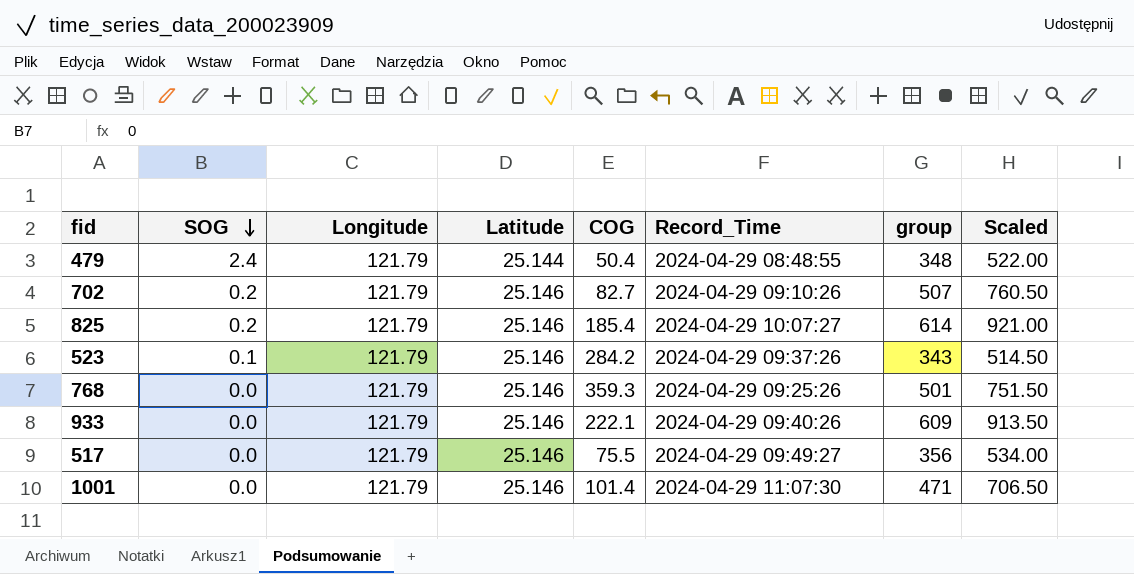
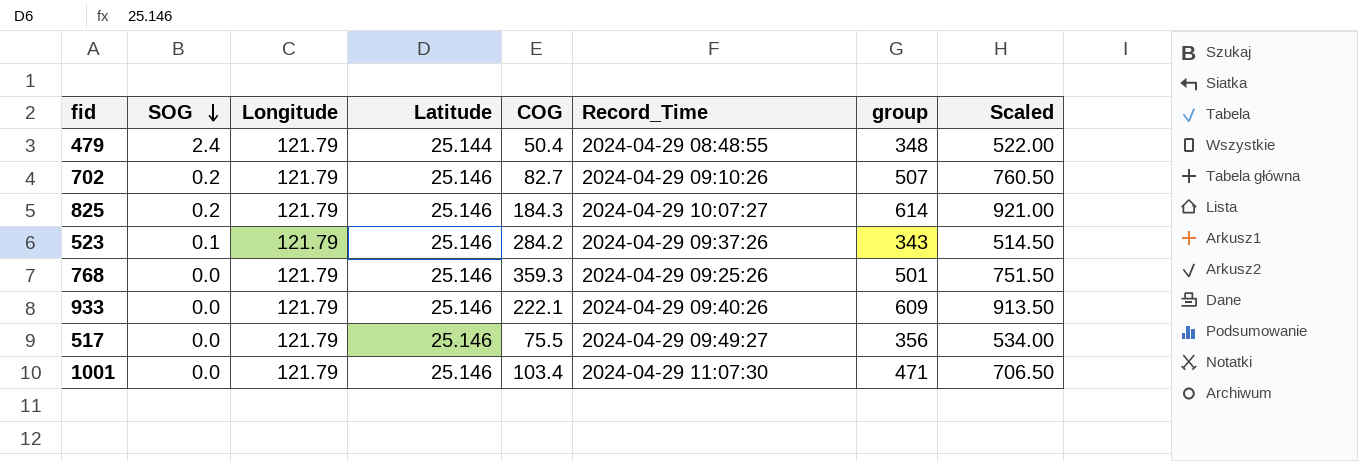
825 | COG: 185.4 -> 184.3
1001 | COG: 101.4 -> 103.4

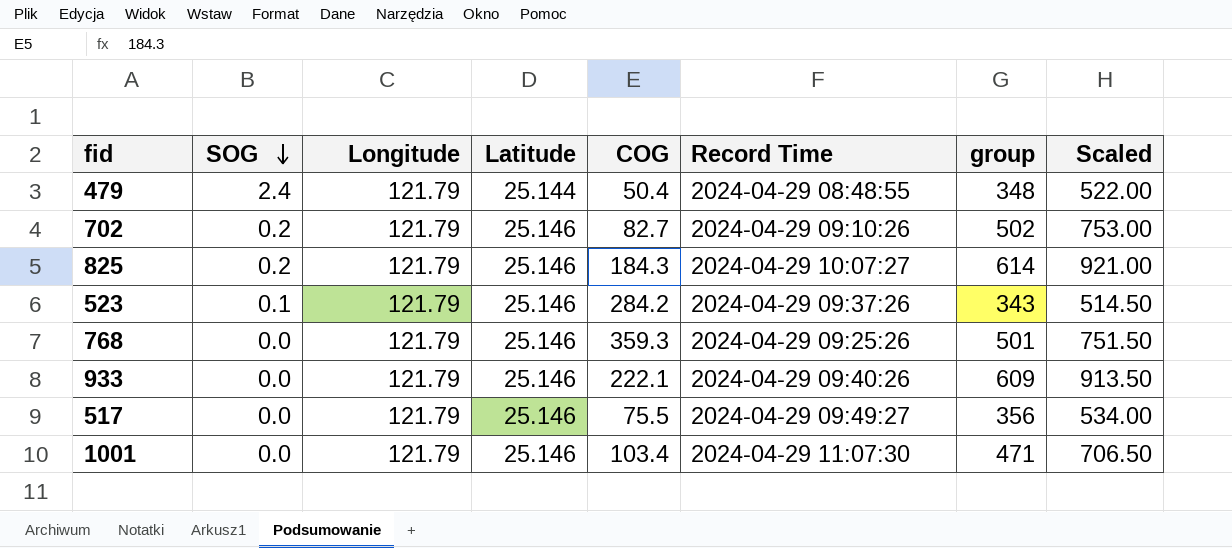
column name: Record_Time -> Record Time
702 | group: 507 -> 502
702 | Scaled: 760.50 -> 753.00

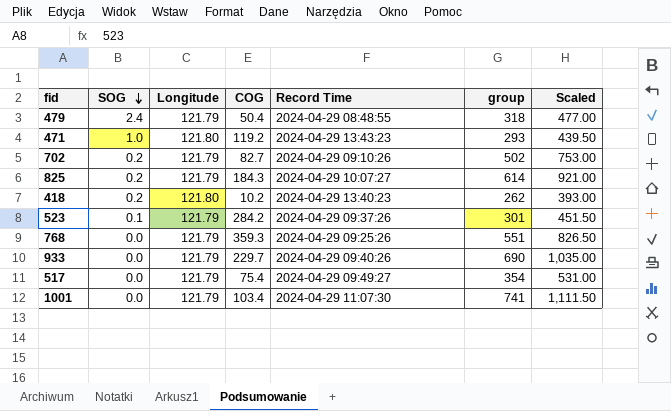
column Latitude | position: 4 -> none
479 | group: 348 -> 318
479 | Scaled: 522.00 -> 477.00
row 471: none -> 1.0 | 121.80 | 119.2 | 2024-04-29 13:43:23 | 293 | 439.50
row 418: none -> 0.2 | 121.80 | 10.2 | 2024-04-29 13:40:23 | 262 | 393.00
523 | group: 343 -> 301
523 | Scaled: 514.50 -> 451.50
768 | group: 501 -> 551
768 | Scaled: 751.50 -> 826.50
933 | COG: 222.1 -> 229.7
933 | group: 609 -> 690
933 | Scaled: 913.50 -> 1,035.00
517 | COG: 75.5 -> 75.4
517 | group: 356 -> 354
517 | Scaled: 534.00 -> 531.00
1001 | group: 471 -> 741
1001 | Scaled: 706.50 -> 1,111.50

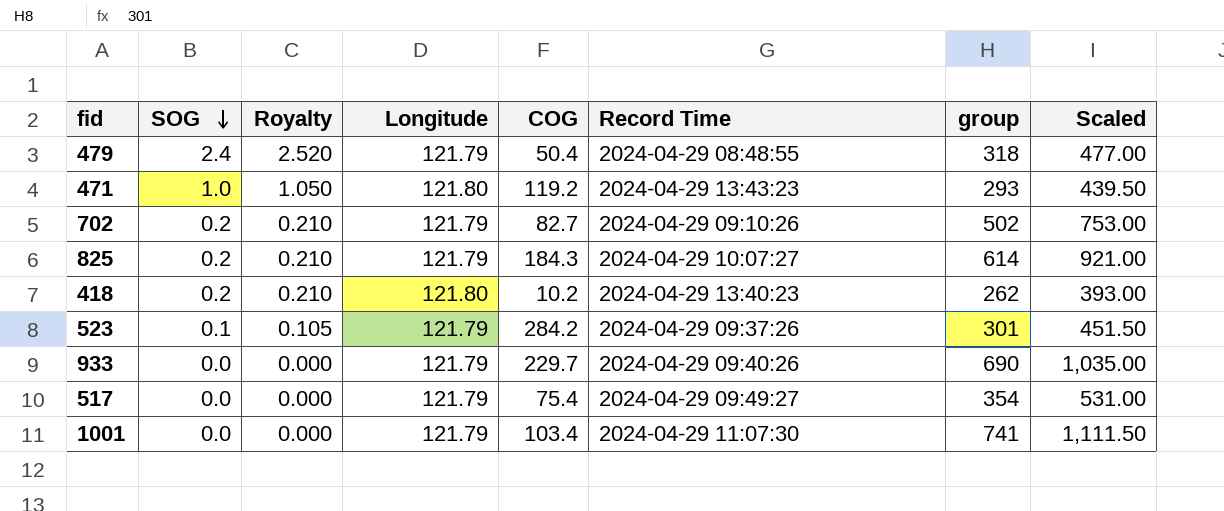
column Royalty | formula: none -> [SOG] * 1.05
row 768: 0.0 | 121.79 | 359.3 | 2024-04-29 09:25:26 | 551 | 826.50 -> none

